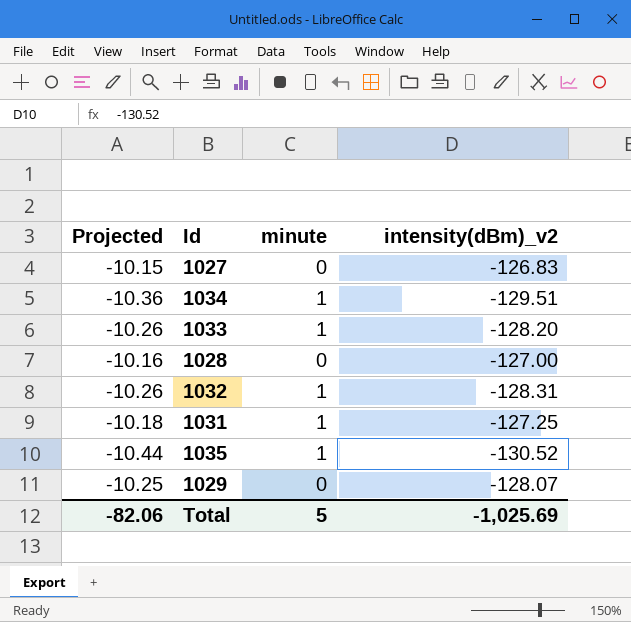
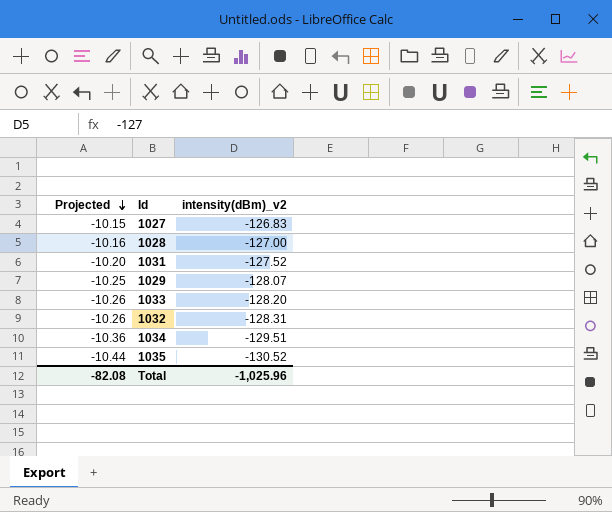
row order: none -> Projected descending
column minute | position: 3 -> none
1031 | Projected: -10.18 -> -10.20
1031 | intensity(dBm)_v2: -127.25 -> -127.52
Total | Projected: -82.06 -> -82.08
Total | intensity(dBm)_v2: -1,025.69 -> -1,025.96

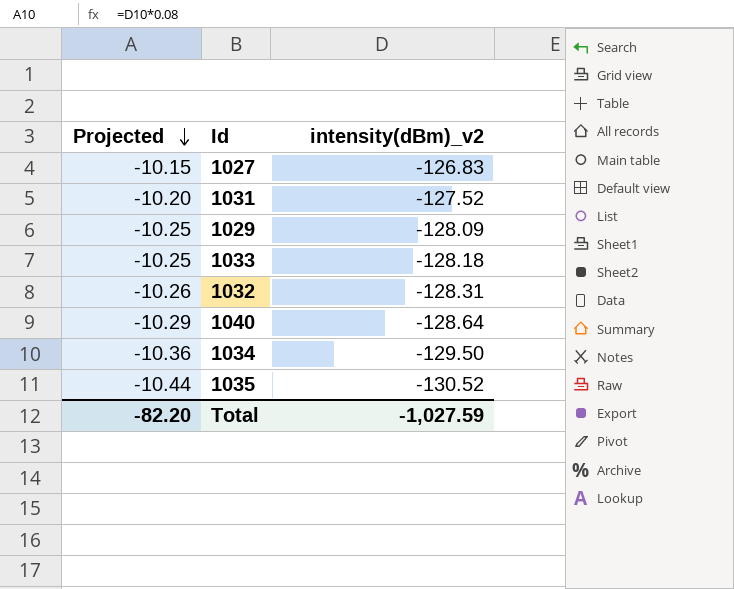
row 1028: -10.16 | -127.00 -> none
1029 | intensity(dBm)_v2: -128.07 -> -128.09
1033 | Projected: -10.26 -> -10.25
1033 | intensity(dBm)_v2: -128.20 -> -128.18
row 1040: none -> -10.29 | -128.64
1034 | intensity(dBm)_v2: -129.51 -> -129.50
Total | Projected: -82.08 -> -82.20
Total | intensity(dBm)_v2: -1,025.96 -> -1,027.59

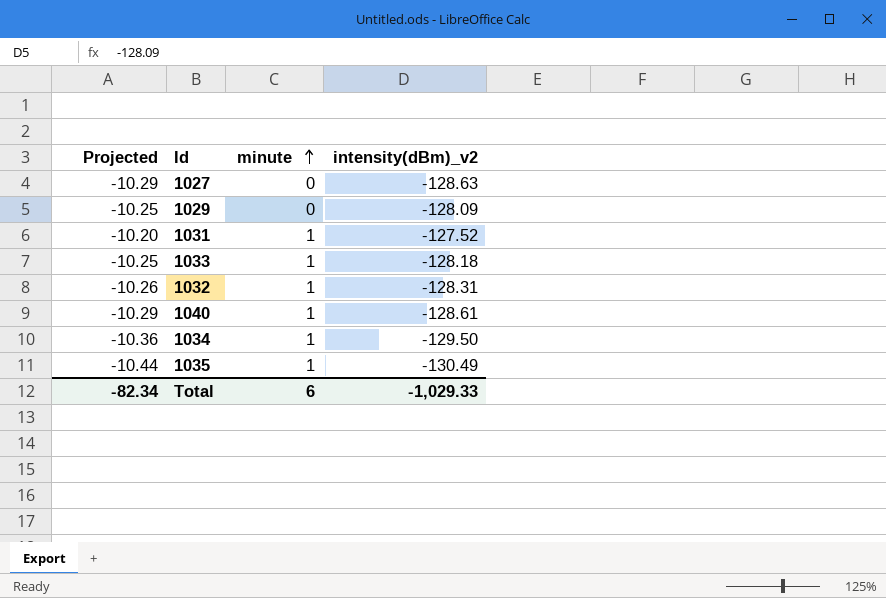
row order: Projected descending -> minute ascending
column minute | position: none -> 3
1027 | Projected: -10.15 -> -10.29
1027 | intensity(dBm)_v2: -126.83 -> -128.63
1040 | intensity(dBm)_v2: -128.64 -> -128.61
1035 | intensity(dBm)_v2: -130.52 -> -130.49
Total | Projected: -82.20 -> -82.34
Total | intensity(dBm)_v2: -1,027.59 -> -1,029.33

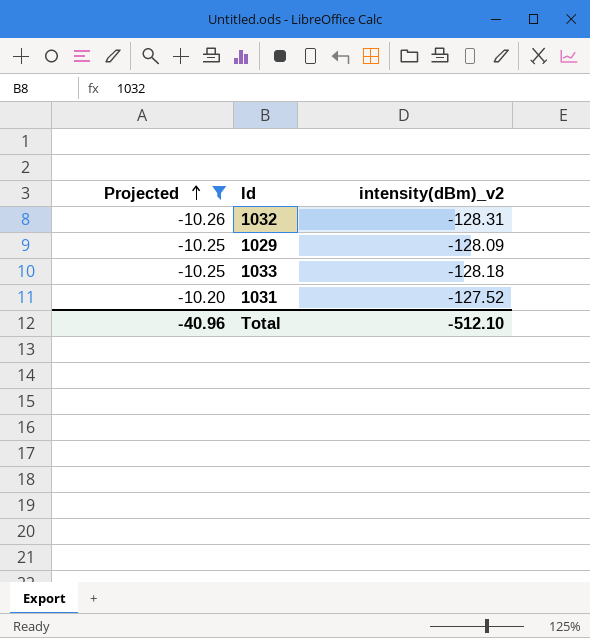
filter: none -> Projected >= -10.26
row order: minute ascending -> Projected ascending
column minute | position: 3 -> none
Total | Projected: -82.34 -> -40.96
Total | intensity(dBm)_v2: -1,029.33 -> -512.10

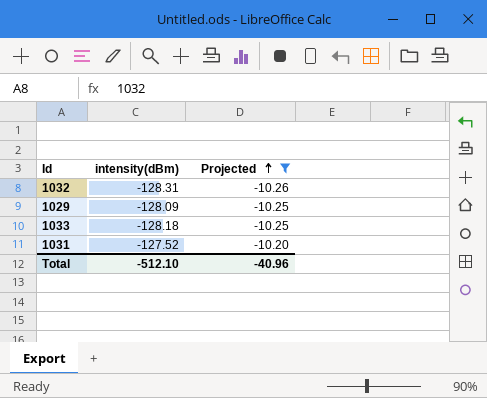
column name: intensity(dBm)_v2 -> intensity(dBm)
column Projected | position: 1 -> 3

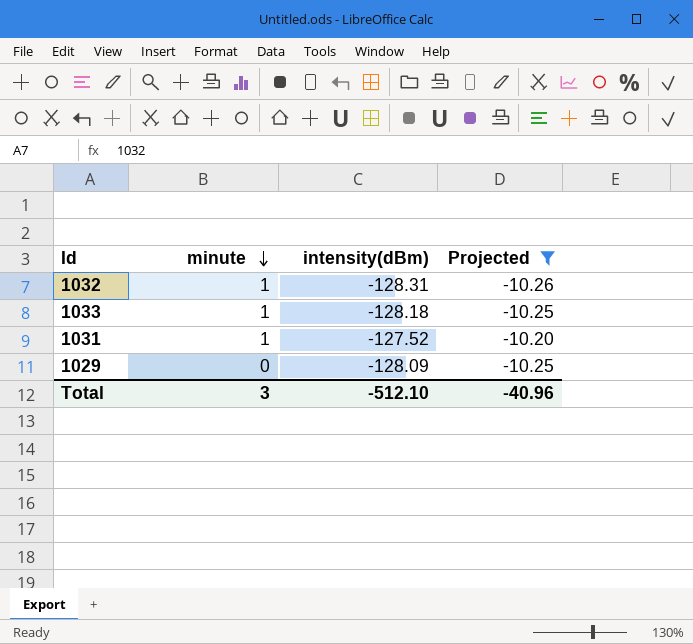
row order: Projected ascending -> minute descending
column minute | position: none -> 2

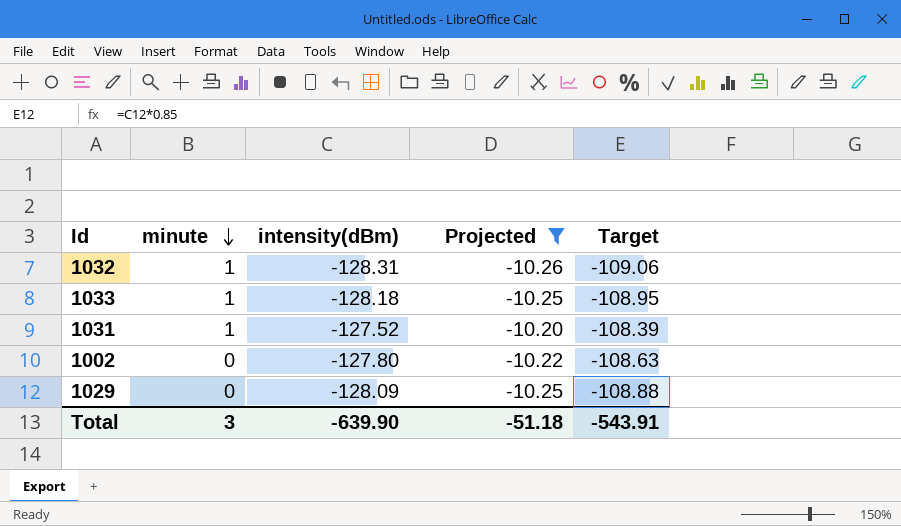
column Target | formula: none -> [intensity(dBm)] * 0.85
row 1002: none -> 0 | -127.80 | -10.22 | -108.63
Total | intensity(dBm): -512.10 -> -639.90
Total | Projected: -40.96 -> -51.18

